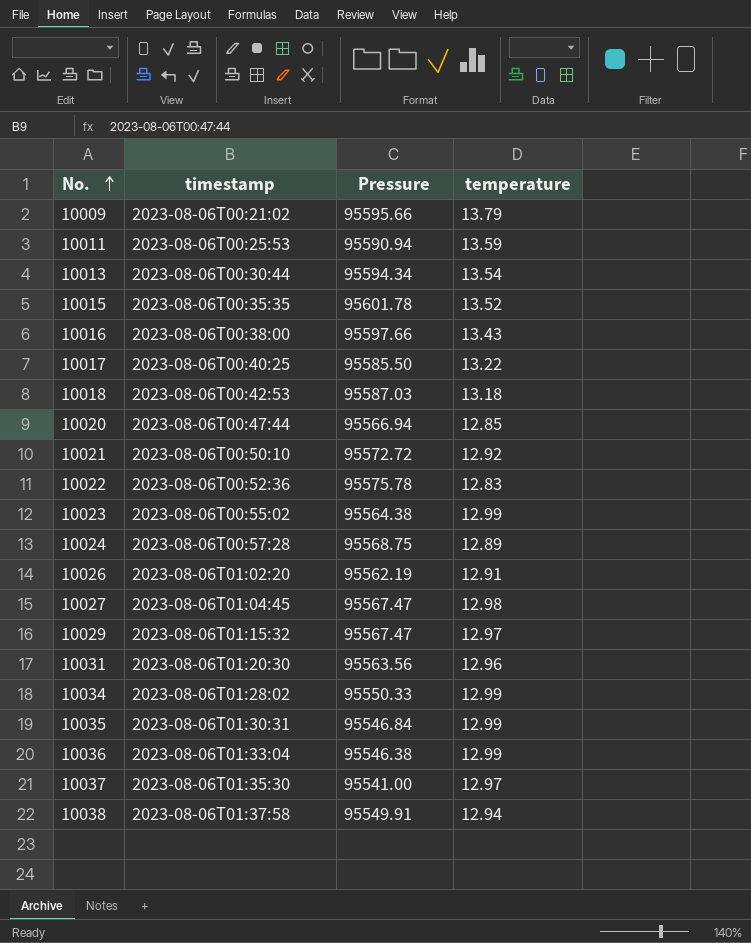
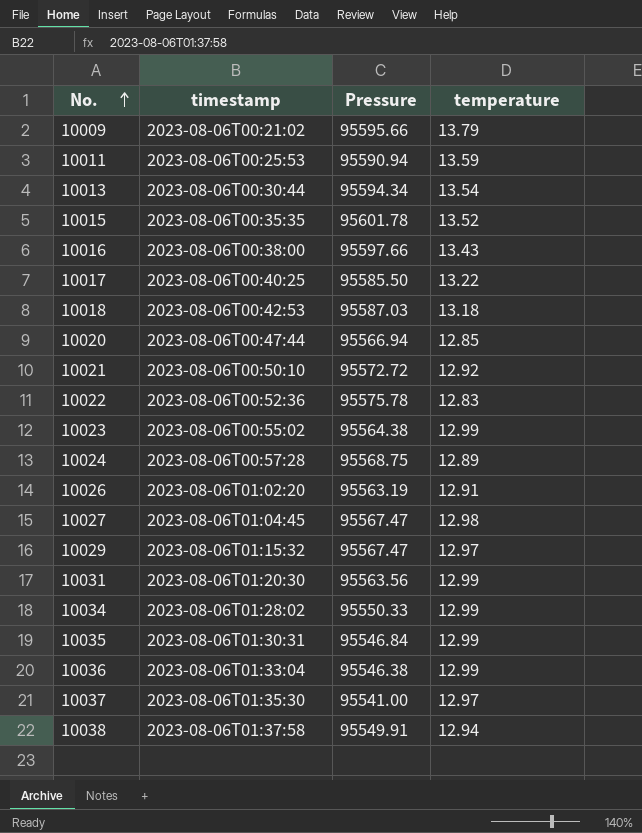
10026 | Pressure: 95562.19 -> 95563.19
10031 | temperature: 12.96 -> 12.99

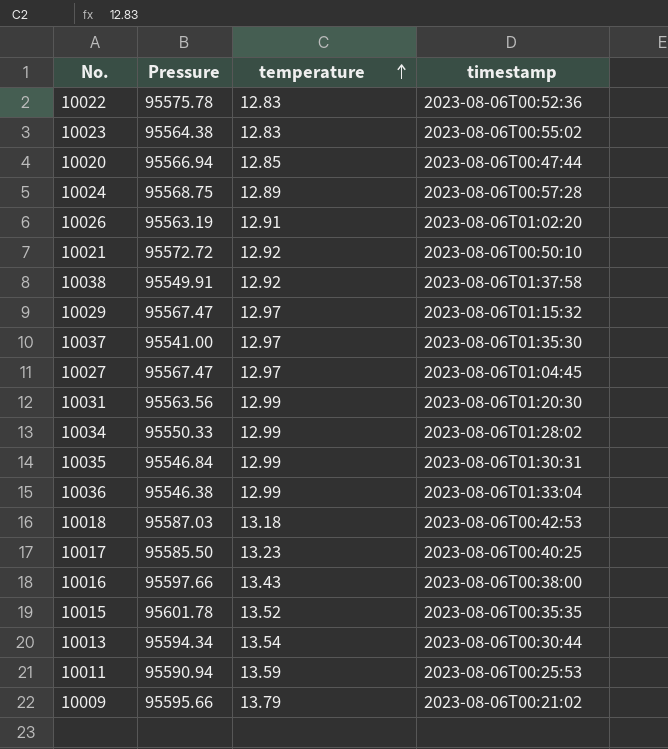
row order: No. ascending -> temperature ascending
column timestamp | position: 2 -> 4
10023 | temperature: 12.99 -> 12.83
10038 | temperature: 12.94 -> 12.92
10027 | temperature: 12.98 -> 12.97
10017 | temperature: 13.22 -> 13.23

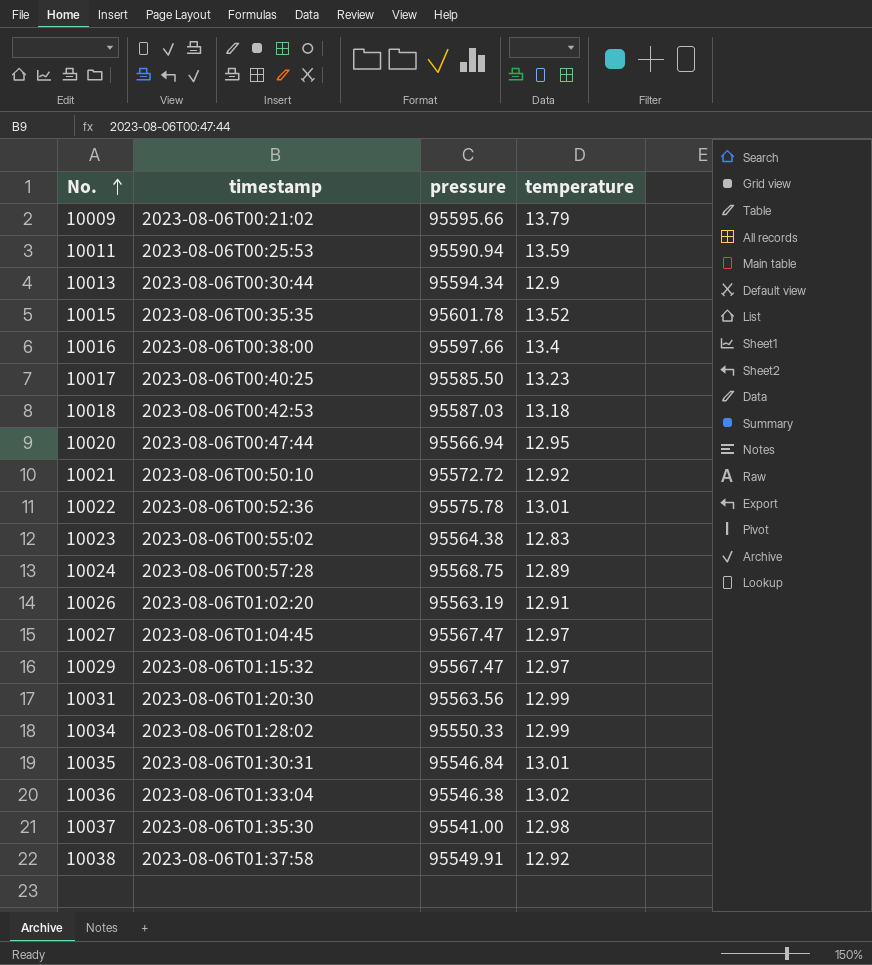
row order: temperature ascending -> No. ascending
column timestamp | position: 4 -> 2
column name: Pressure -> pressure
10013 | temperature: 13.54 -> 12.9
10016 | temperature: 13.43 -> 13.4
10020 | temperature: 12.85 -> 12.95
10022 | temperature: 12.83 -> 13.01
10035 | temperature: 12.99 -> 13.01
10036 | temperature: 12.99 -> 13.02
10037 | temperature: 12.97 -> 12.98

